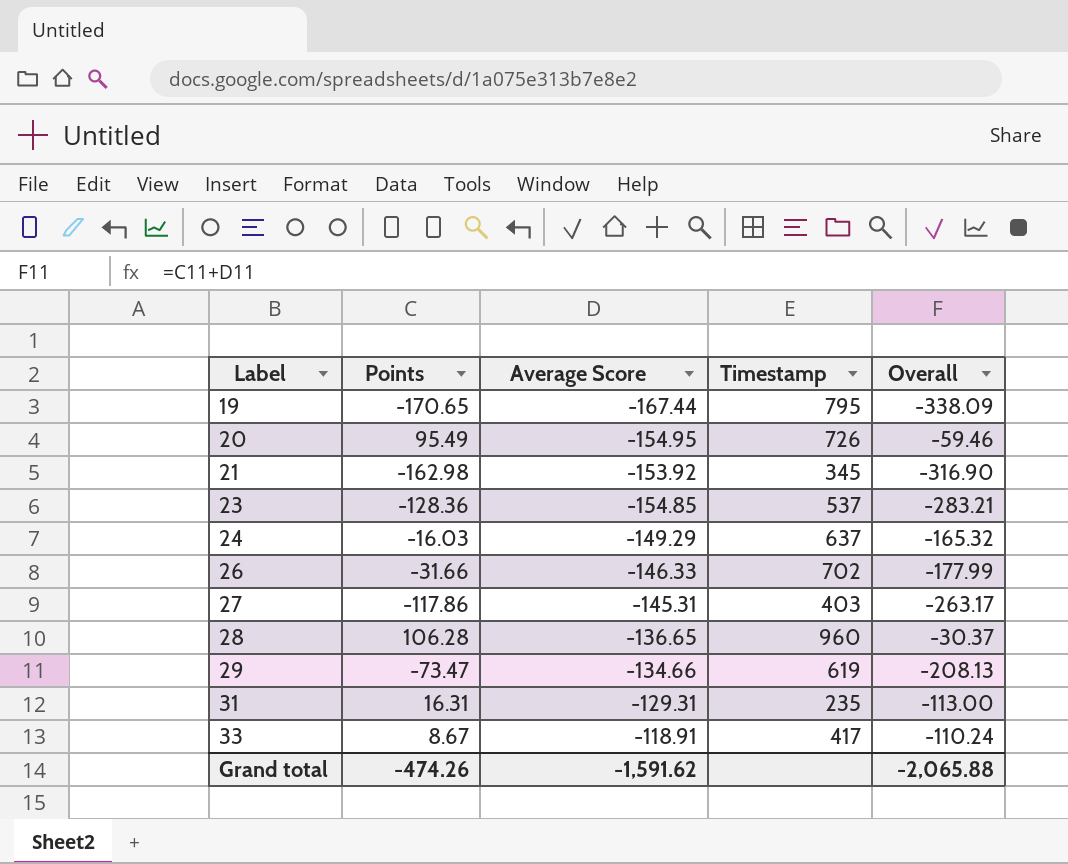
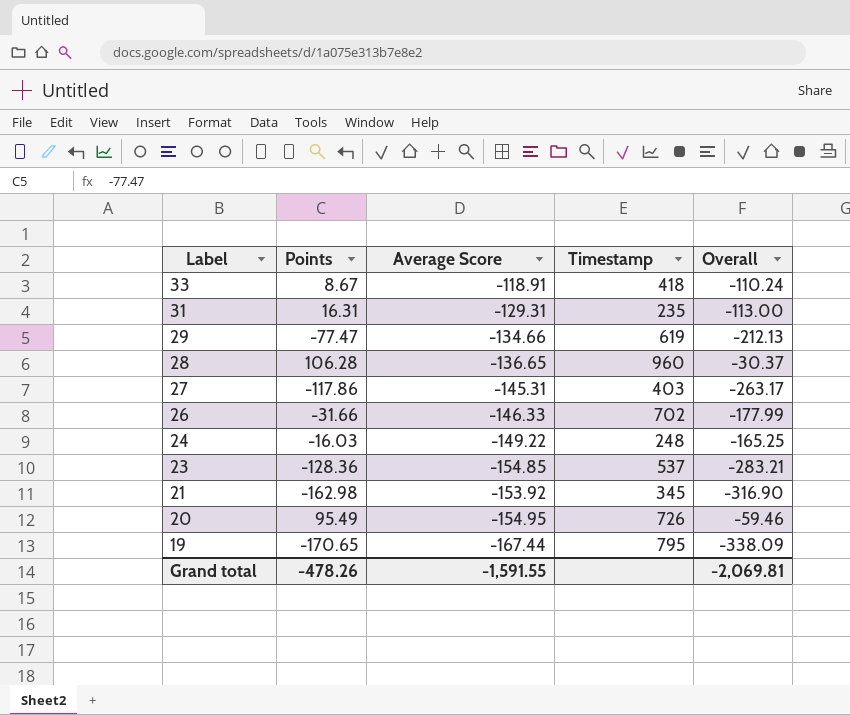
row order: Label ascending -> Label descending
33 | Timestamp: 417 -> 418
29 | Points: -73.47 -> -77.47
29 | Overall: -208.13 -> -212.13
24 | Average Score: -149.29 -> -149.22
24 | Timestamp: 637 -> 248
24 | Overall: -165.32 -> -165.25
Grand total | Points: -474.26 -> -478.26
Grand total | Average Score: -1,591.62 -> -1,591.55
Grand total | Overall: -2,065.88 -> -2,069.81

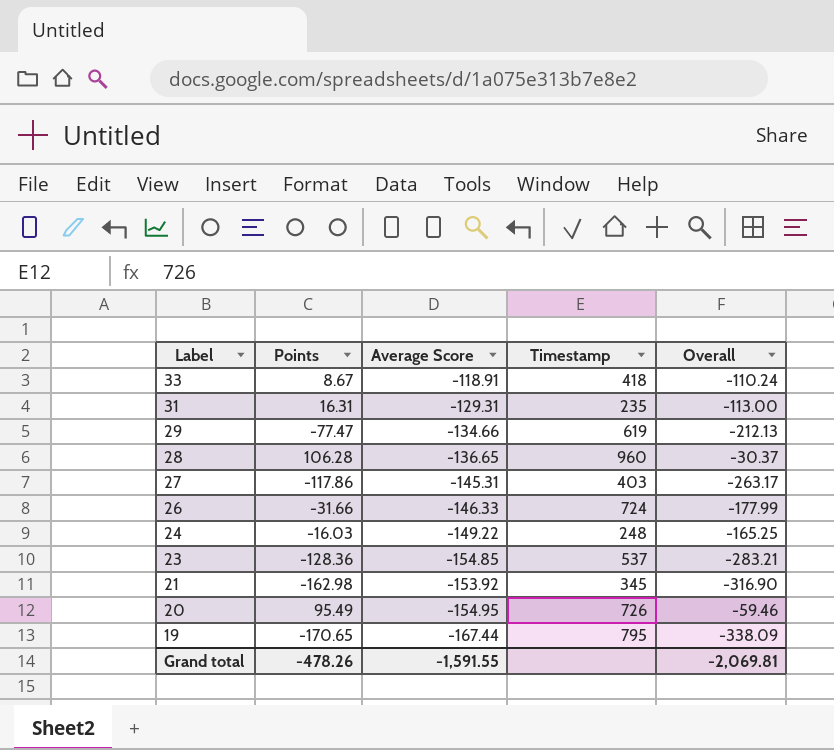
26 | Timestamp: 702 -> 724

